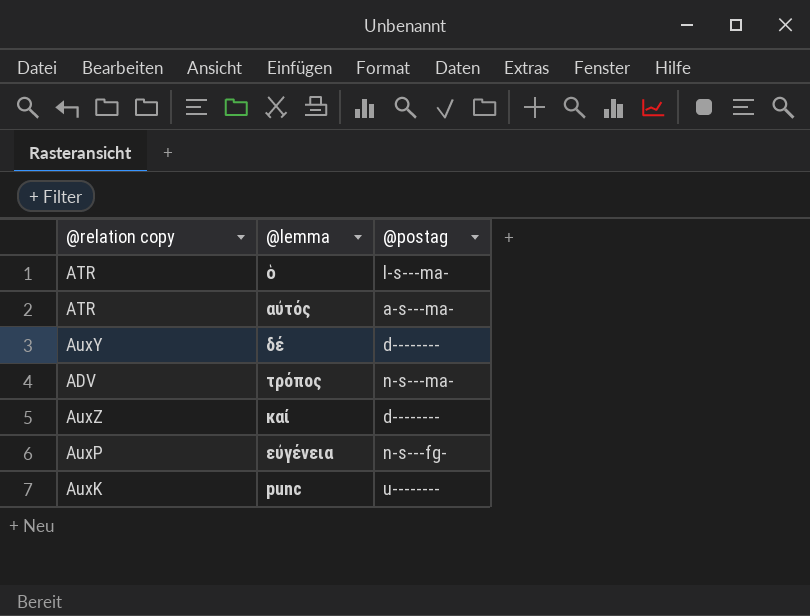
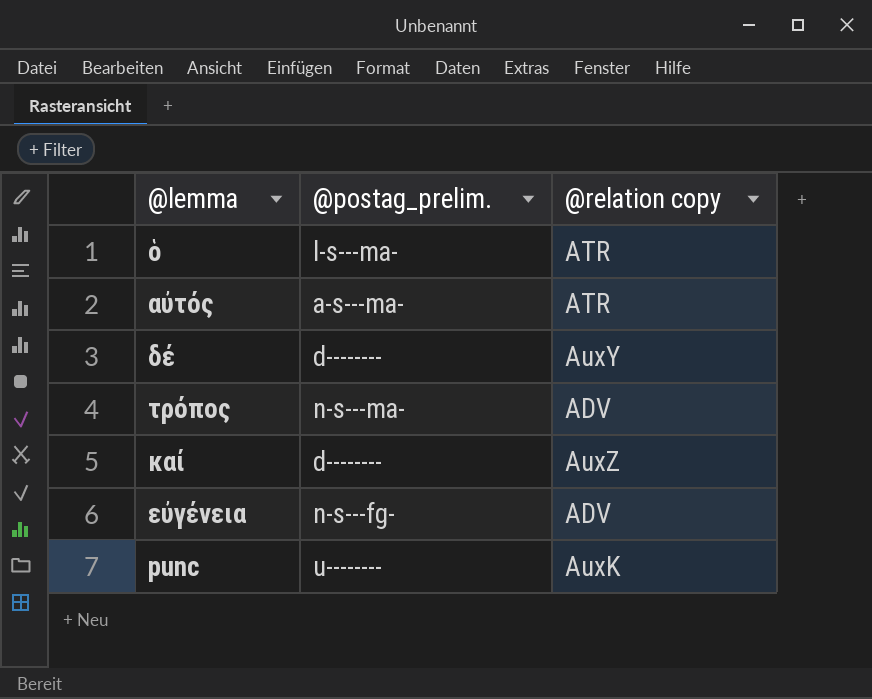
column name: @postag -> @postag_prelim.
column @relation copy | position: 1 -> 3
εὐγένεια | @relation copy: AuxP -> ADV

